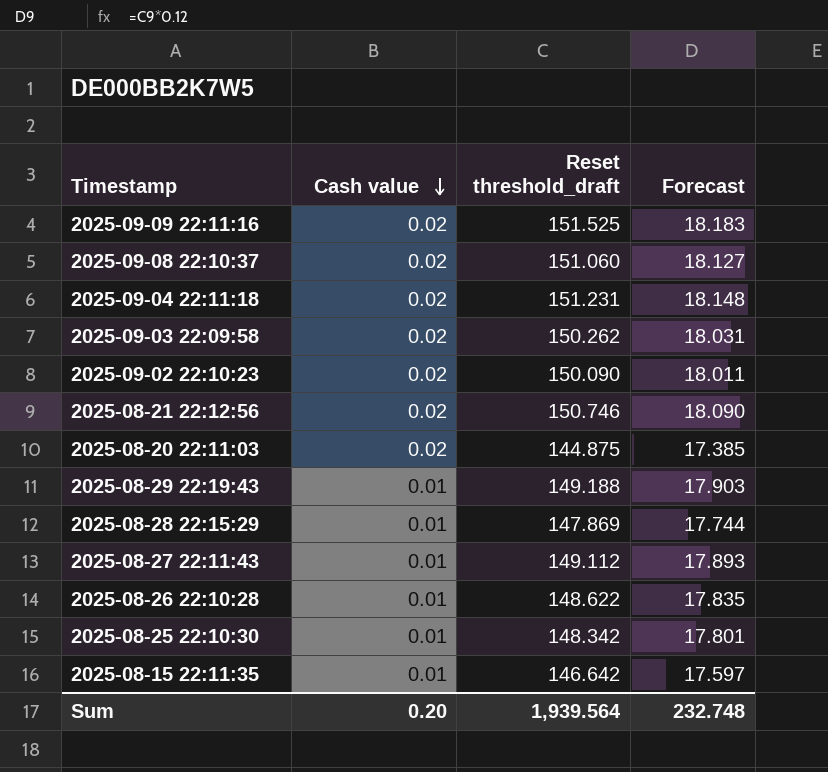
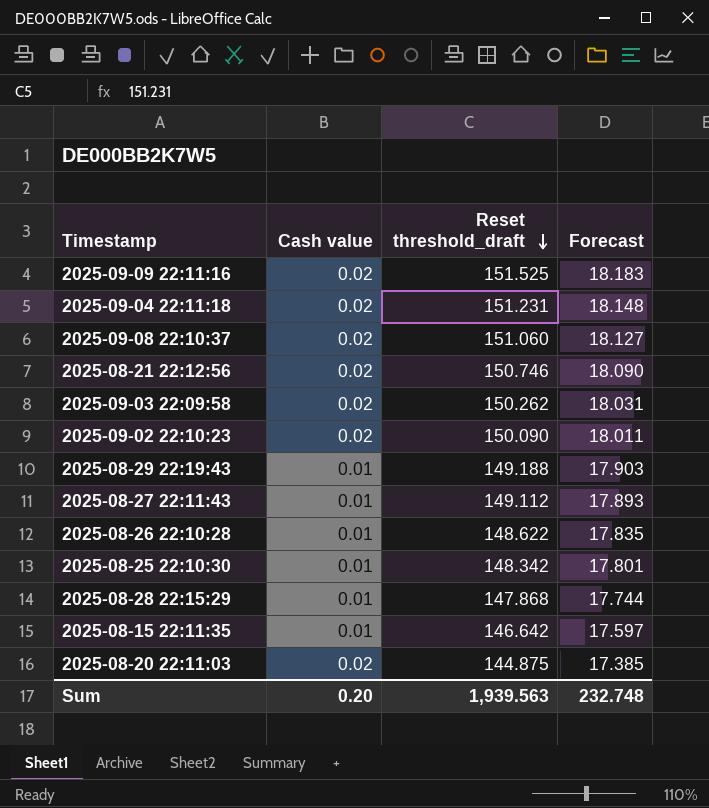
row order: Cash value descending -> Reset threshold_draft descending
2025-08-28 22:15:29 | Reset threshold_draft: 147.869 -> 147.868
Sum | Reset threshold_draft: 1,939.564 -> 1,939.563

